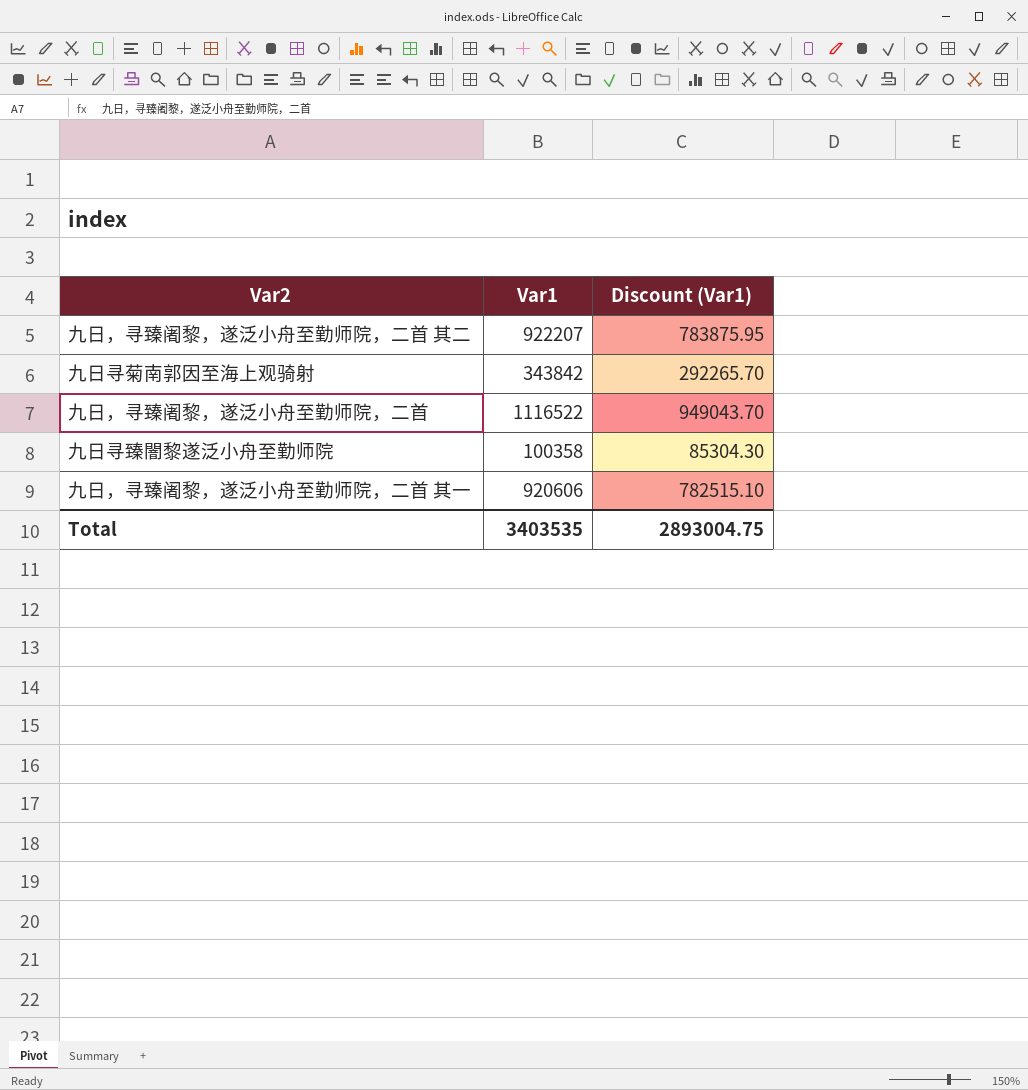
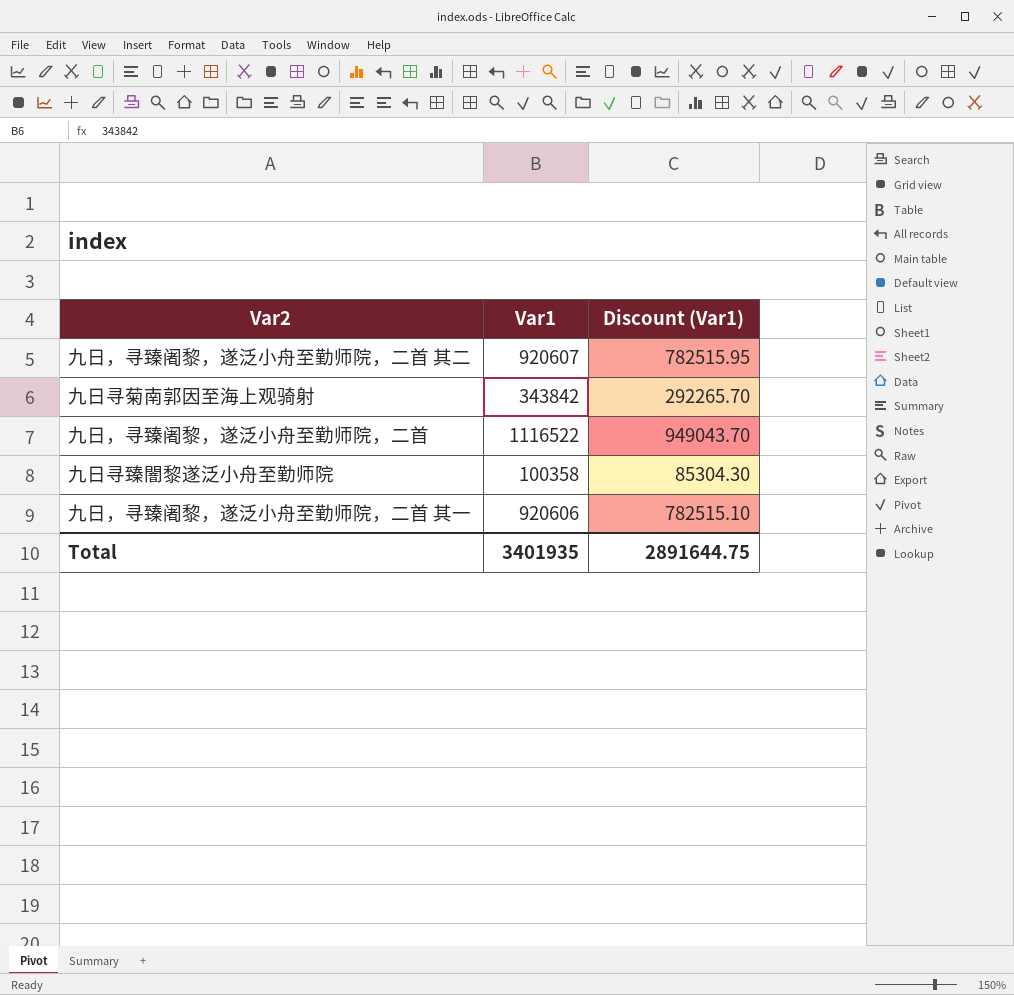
九日，寻臻阇黎，遂泛小舟至勤师院，二首 其二 | Var1: 922207 -> 920607
九日，寻臻阇黎，遂泛小舟至勤师院，二首 其二 | Discount (Var1): 783875.95 -> 782515.95
Total | Var1: 3403535 -> 3401935
Total | Discount (Var1): 2893004.75 -> 2891644.75

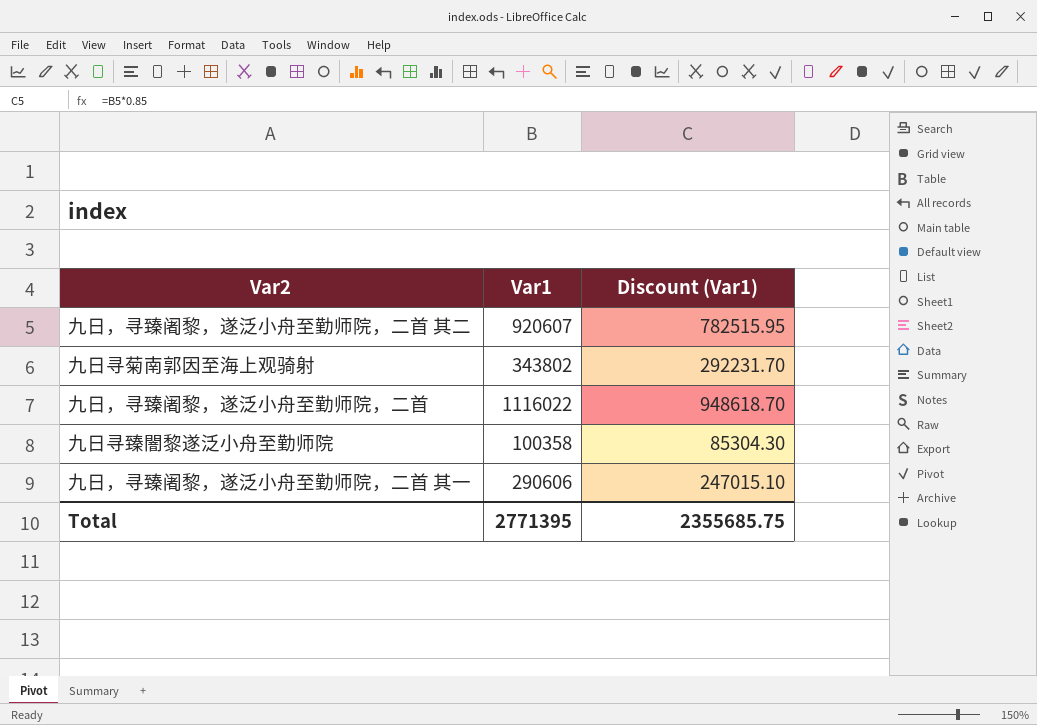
九日寻菊南郭因至海上观骑射 | Var1: 343842 -> 343802
九日寻菊南郭因至海上观骑射 | Discount (Var1): 292265.70 -> 292231.70
九日，寻臻阇黎，遂泛小舟至勤师院，二首 | Var1: 1116522 -> 1116022
九日，寻臻阇黎，遂泛小舟至勤师院，二首 | Discount (Var1): 949043.70 -> 948618.70
九日，寻臻阇黎，遂泛小舟至勤师院，二首 其一 | Var1: 920606 -> 290606
九日，寻臻阇黎，遂泛小舟至勤师院，二首 其一 | Discount (Var1): 782515.10 -> 247015.10
Total | Var1: 3401935 -> 2771395
Total | Discount (Var1): 2891644.75 -> 2355685.75

